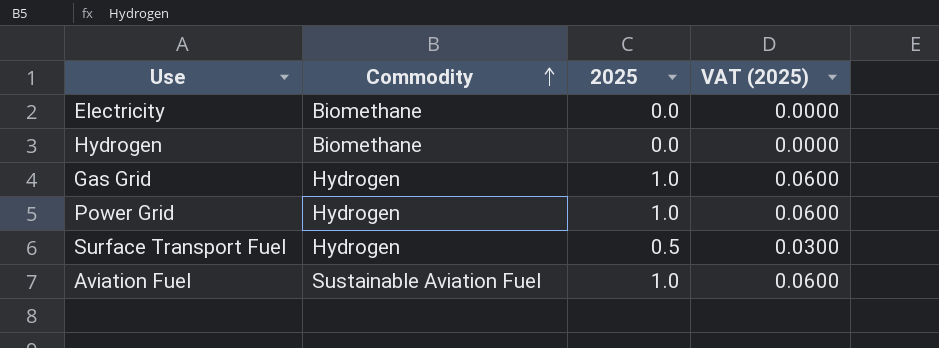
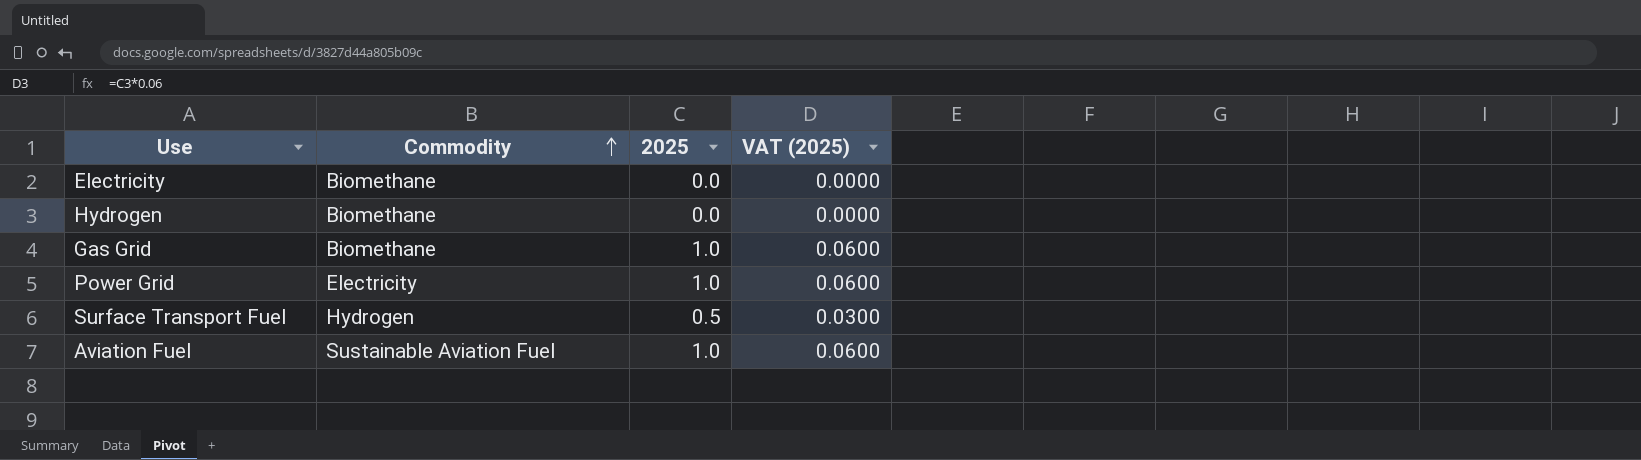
Gas Grid | Commodity: Hydrogen -> Biomethane
Power Grid | Commodity: Hydrogen -> Electricity

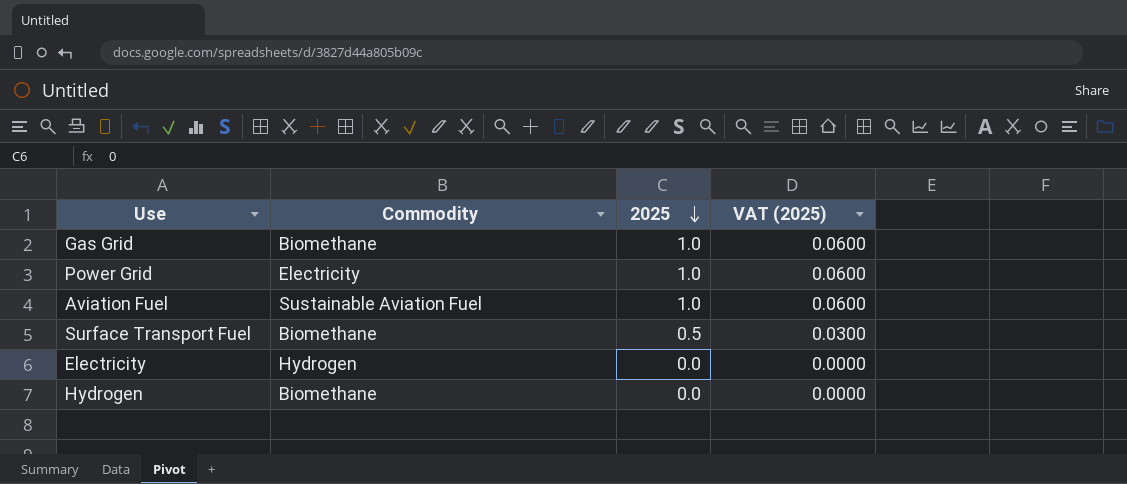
row order: Commodity ascending -> 2025 descending
Surface Transport Fuel | Commodity: Hydrogen -> Biomethane
Electricity | Commodity: Biomethane -> Hydrogen

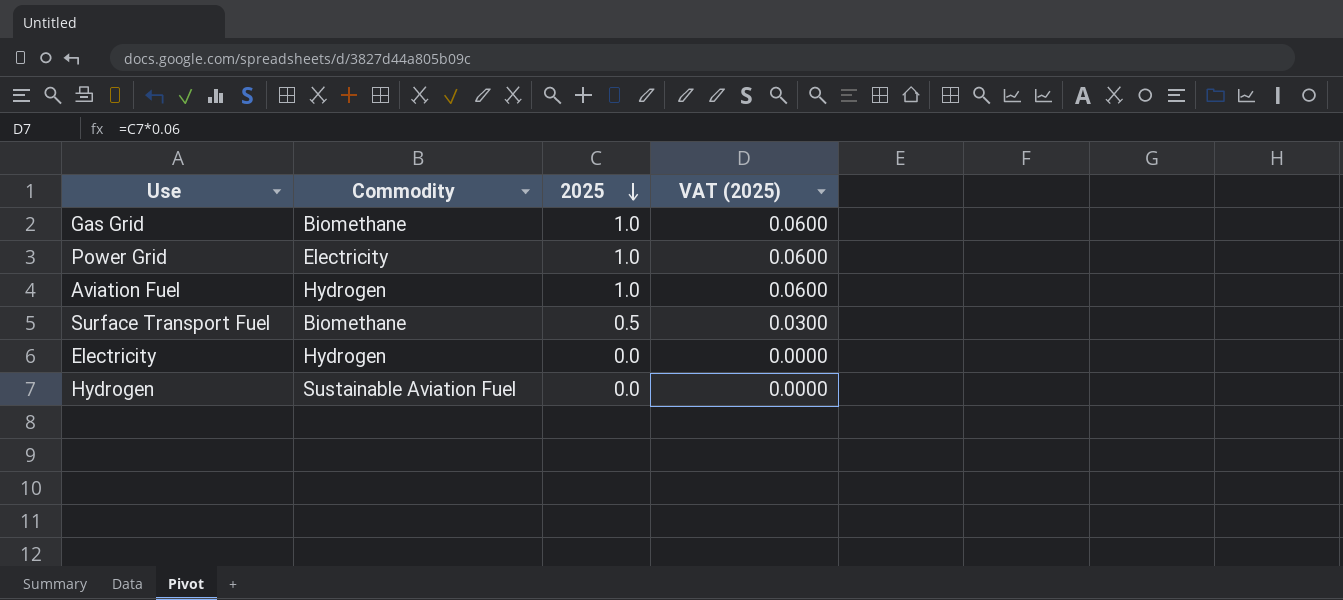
Aviation Fuel | Commodity: Sustainable Aviation Fuel -> Hydrogen
Hydrogen | Commodity: Biomethane -> Sustainable Aviation Fuel

